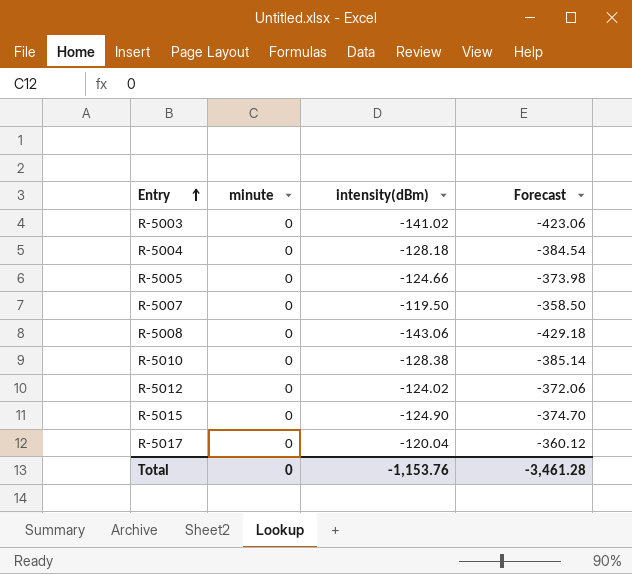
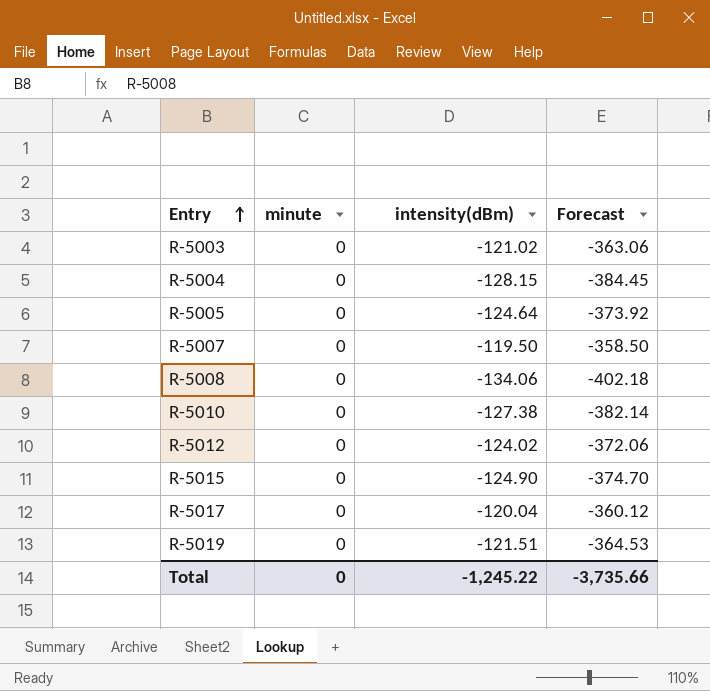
R-5003 | intensity(dBm): -141.02 -> -121.02
R-5003 | Forecast: -423.06 -> -363.06
R-5004 | intensity(dBm): -128.18 -> -128.15
R-5004 | Forecast: -384.54 -> -384.45
R-5005 | intensity(dBm): -124.66 -> -124.64
R-5005 | Forecast: -373.98 -> -373.92
R-5008 | intensity(dBm): -143.06 -> -134.06
R-5008 | Forecast: -429.18 -> -402.18
R-5010 | intensity(dBm): -128.38 -> -127.38
R-5010 | Forecast: -385.14 -> -382.14
row R-5019: none -> 0 | -121.51 | -364.53
Total | intensity(dBm): -1,153.76 -> -1,245.22
Total | Forecast: -3,461.28 -> -3,735.66

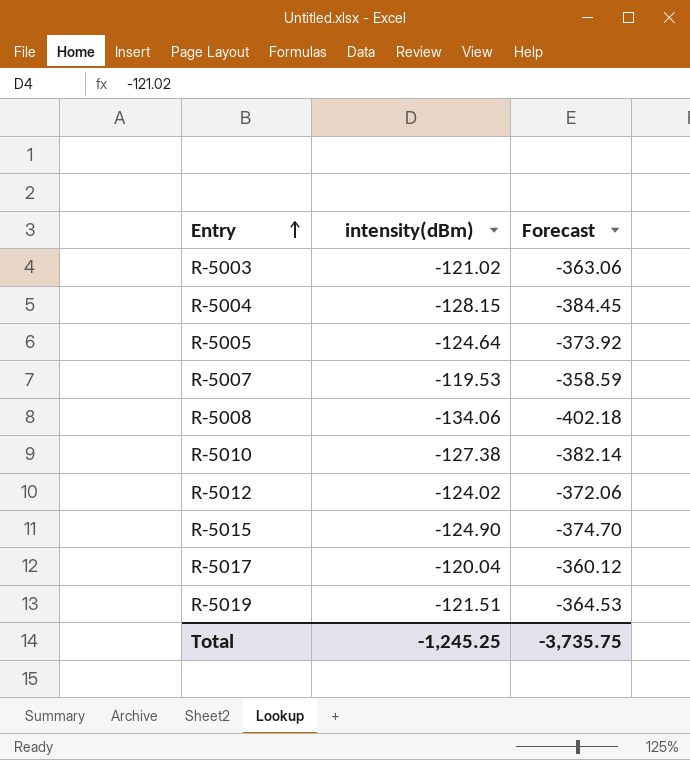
column minute | position: 2 -> none
R-5007 | intensity(dBm): -119.50 -> -119.53
R-5007 | Forecast: -358.50 -> -358.59
Total | intensity(dBm): -1,245.22 -> -1,245.25
Total | Forecast: -3,735.66 -> -3,735.75

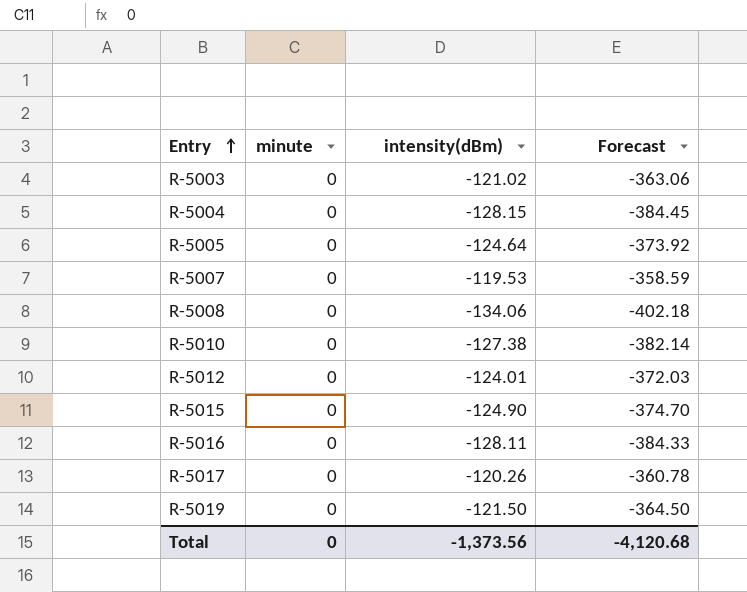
column minute | position: none -> 2
R-5012 | intensity(dBm): -124.02 -> -124.01
R-5012 | Forecast: -372.06 -> -372.03
row R-5016: none -> 0 | -128.11 | -384.33
R-5017 | intensity(dBm): -120.04 -> -120.26
R-5017 | Forecast: -360.12 -> -360.78
R-5019 | intensity(dBm): -121.51 -> -121.50
R-5019 | Forecast: -364.53 -> -364.50
Total | intensity(dBm): -1,245.25 -> -1,373.56
Total | Forecast: -3,735.75 -> -4,120.68

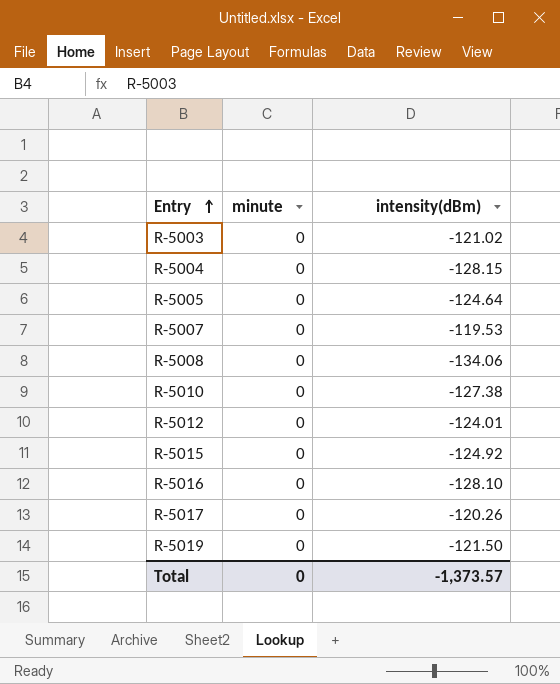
column Forecast | formula: [intensity(dBm)] * 3 -> none
R-5015 | intensity(dBm): -124.90 -> -124.92
R-5016 | intensity(dBm): -128.11 -> -128.10
Total | intensity(dBm): -1,373.56 -> -1,373.57

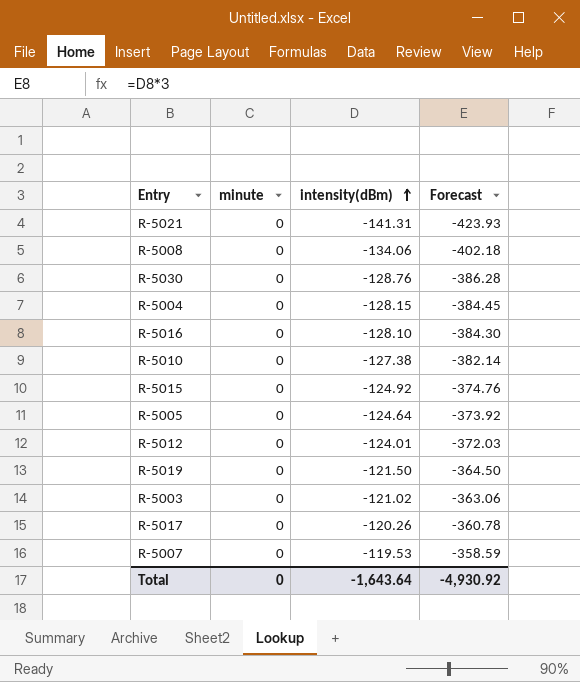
row order: Entry ascending -> intensity(dBm) ascending
column Forecast | formula: none -> [intensity(dBm)] * 3
row R-5021: none -> 0 | -141.31 | -423.93
row R-5030: none -> 0 | -128.76 | -386.28
Total | intensity(dBm): -1,373.57 -> -1,643.64

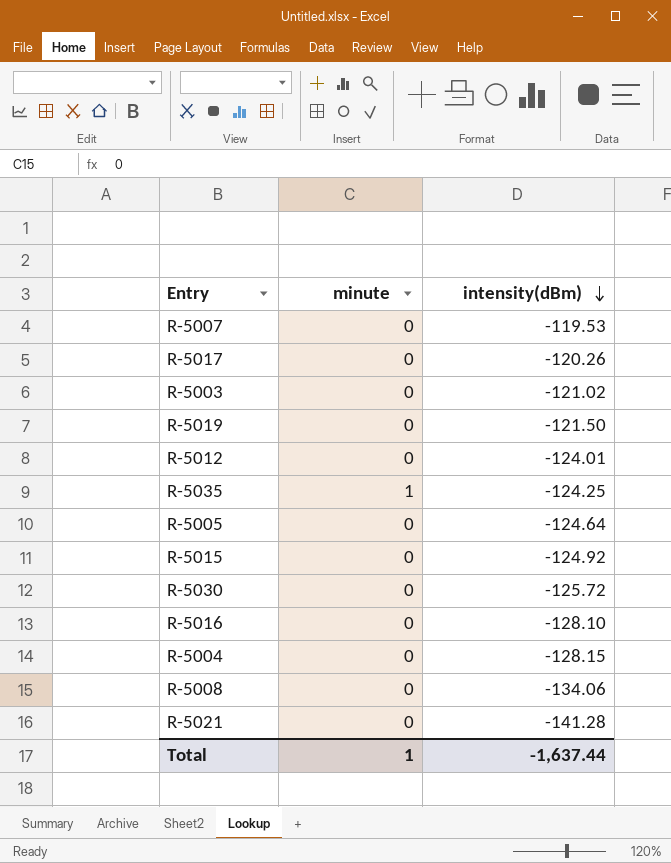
row order: intensity(dBm) ascending -> intensity(dBm) descending
column Forecast | formula: [intensity(dBm)] * 3 -> none
row R-5010: 0 | -127.38 | -382.14 -> none
row R-5035: none -> 1 | -124.25
R-5030 | intensity(dBm): -128.76 -> -125.72
R-5021 | intensity(dBm): -141.31 -> -141.28
Total | minute: 0 -> 1
Total | intensity(dBm): -1,643.64 -> -1,637.44

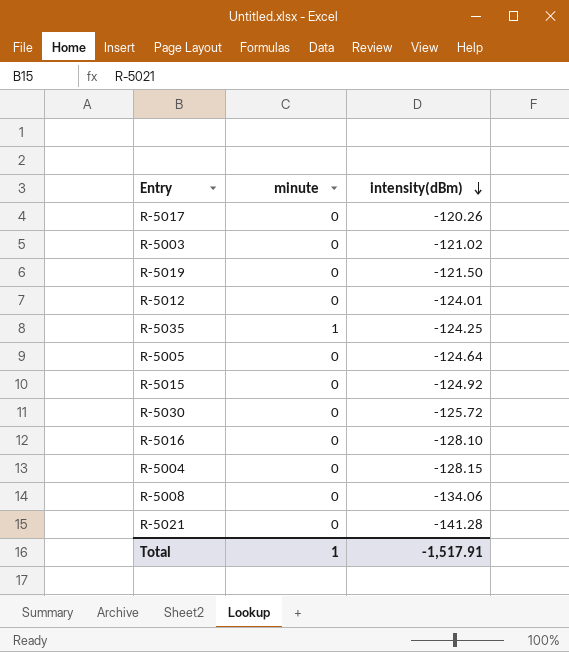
row R-5007: 0 | -119.53 -> none
Total | intensity(dBm): -1,637.44 -> -1,517.91

